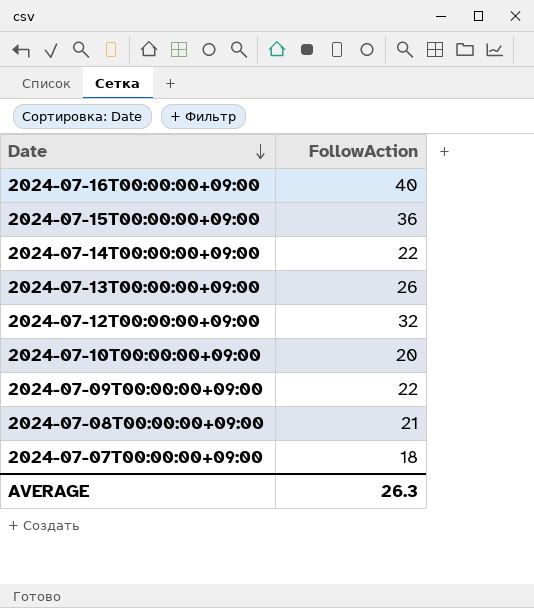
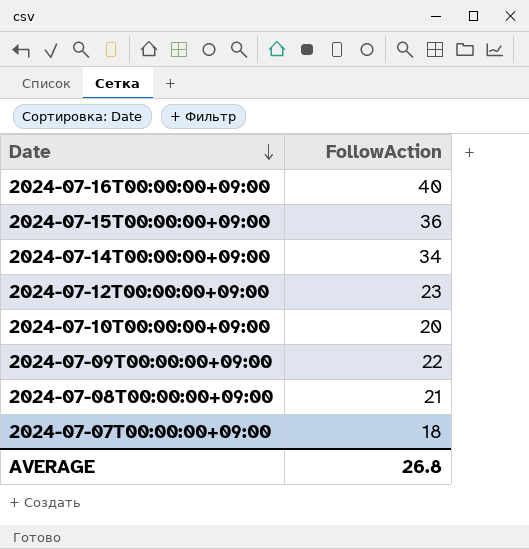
row 2024-07-13T00:00:00+09:00: 26 -> none
2024-07-14T00:00:00+09:00 | FollowAction: 22 -> 34
2024-07-12T00:00:00+09:00 | FollowAction: 32 -> 23
AVERAGE | FollowAction: 26.3 -> 26.8

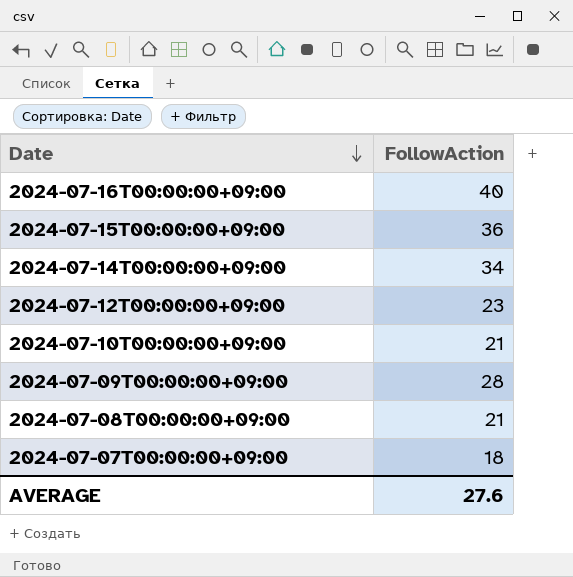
2024-07-10T00:00:00+09:00 | FollowAction: 20 -> 21
2024-07-09T00:00:00+09:00 | FollowAction: 22 -> 28
AVERAGE | FollowAction: 26.8 -> 27.6

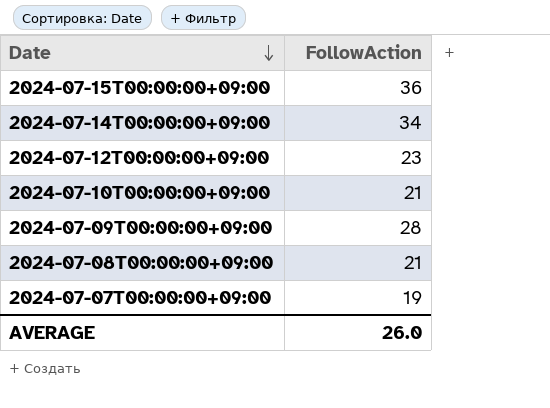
row 2024-07-16T00:00:00+09:00: 40 -> none
2024-07-07T00:00:00+09:00 | FollowAction: 18 -> 19
AVERAGE | FollowAction: 27.6 -> 26.0

